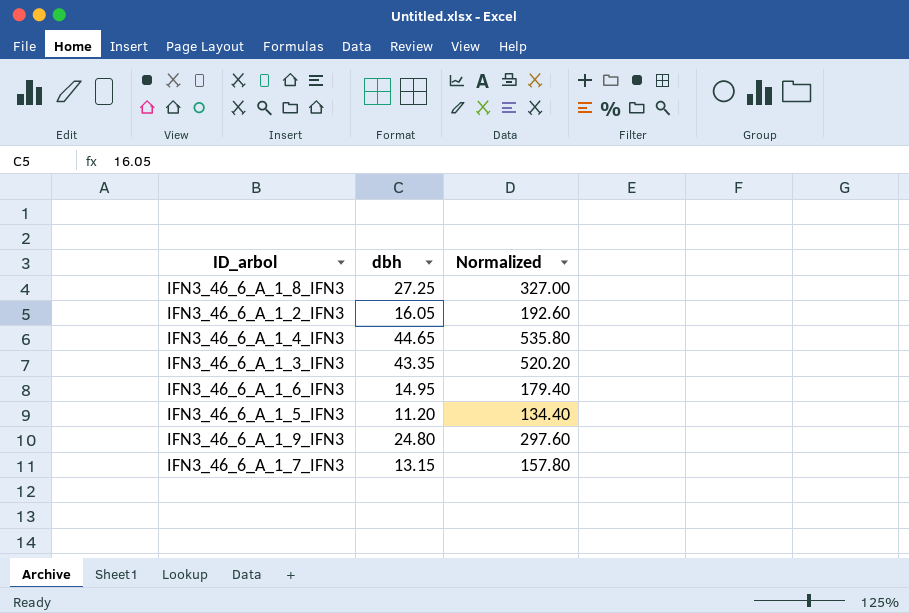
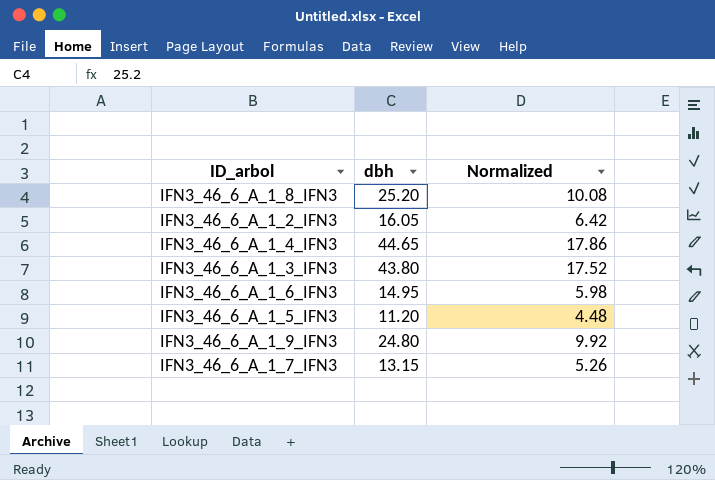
column Normalized | formula: [dbh] * 12 -> [dbh] * 0.4
IFN3_46_6_A_1_8_IFN3 | dbh: 27.25 -> 25.20
IFN3_46_6_A_1_3_IFN3 | dbh: 43.35 -> 43.80

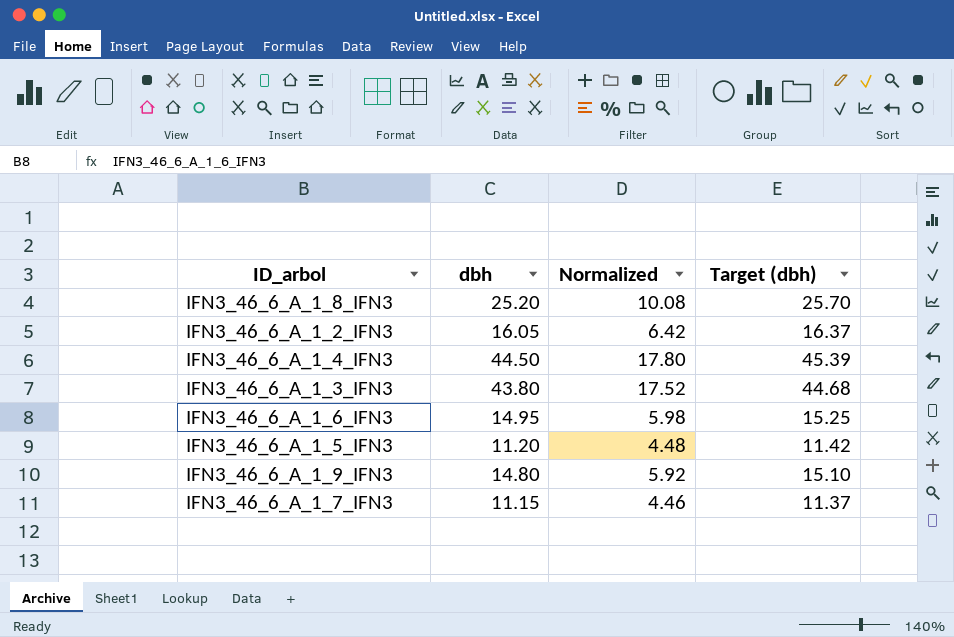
column Target (dbh) | formula: none -> [dbh] * 1.02
IFN3_46_6_A_1_4_IFN3 | dbh: 44.65 -> 44.50
IFN3_46_6_A_1_4_IFN3 | Normalized: 17.86 -> 17.80
IFN3_46_6_A_1_9_IFN3 | dbh: 24.80 -> 14.80
IFN3_46_6_A_1_9_IFN3 | Normalized: 9.92 -> 5.92
IFN3_46_6_A_1_7_IFN3 | dbh: 13.15 -> 11.15
IFN3_46_6_A_1_7_IFN3 | Normalized: 5.26 -> 4.46

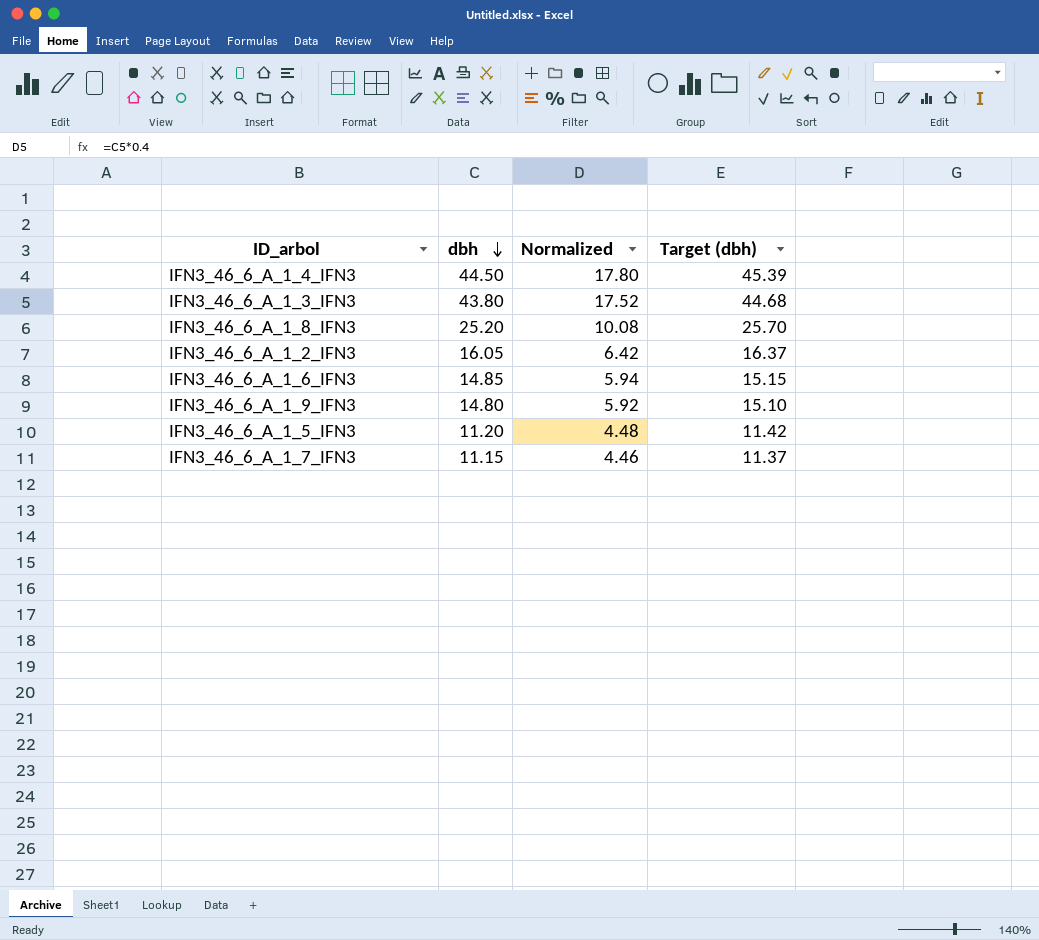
row order: none -> dbh descending
IFN3_46_6_A_1_6_IFN3 | dbh: 14.95 -> 14.85
IFN3_46_6_A_1_6_IFN3 | Normalized: 5.98 -> 5.94
IFN3_46_6_A_1_6_IFN3 | Target (dbh): 15.25 -> 15.15

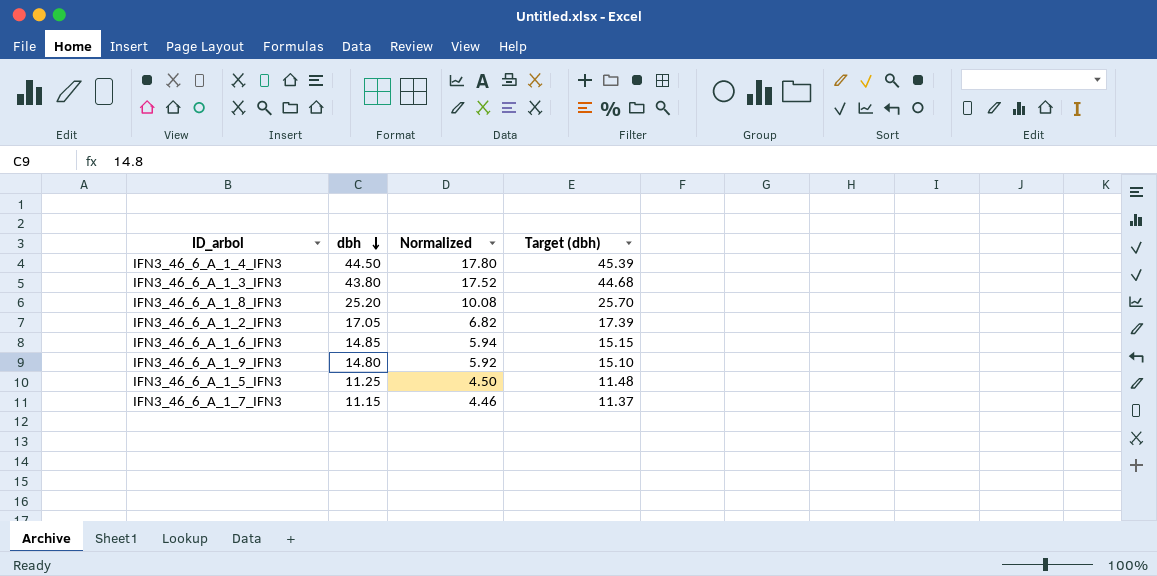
IFN3_46_6_A_1_2_IFN3 | dbh: 16.05 -> 17.05
IFN3_46_6_A_1_2_IFN3 | Normalized: 6.42 -> 6.82
IFN3_46_6_A_1_2_IFN3 | Target (dbh): 16.37 -> 17.39
IFN3_46_6_A_1_5_IFN3 | dbh: 11.20 -> 11.25
IFN3_46_6_A_1_5_IFN3 | Normalized: 4.48 -> 4.50
IFN3_46_6_A_1_5_IFN3 | Target (dbh): 11.42 -> 11.48

